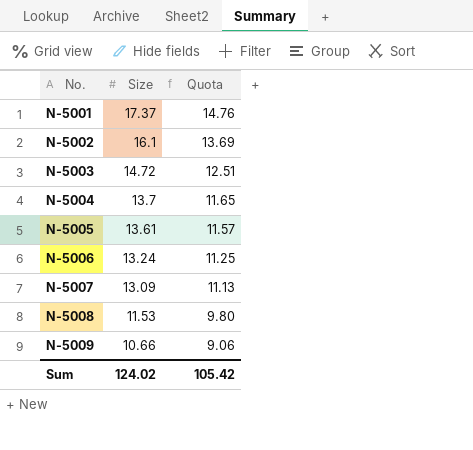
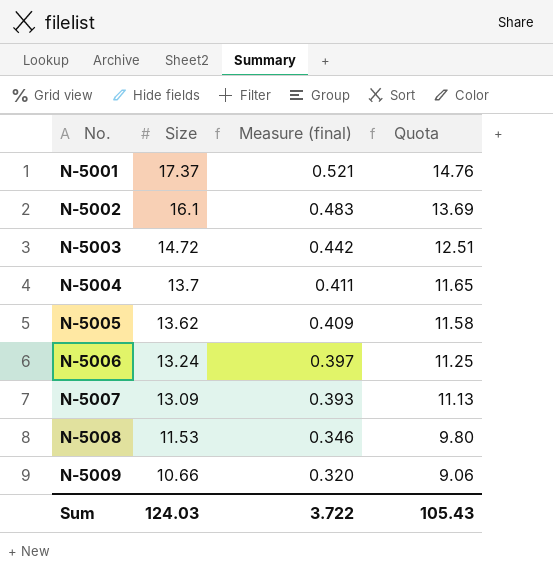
column Measure (final) | formula: none -> [Size] * 0.03
N-5005 | Size: 13.61 -> 13.62
N-5005 | Quota: 11.57 -> 11.58
Sum | Size: 124.02 -> 124.03
Sum | Quota: 105.42 -> 105.43

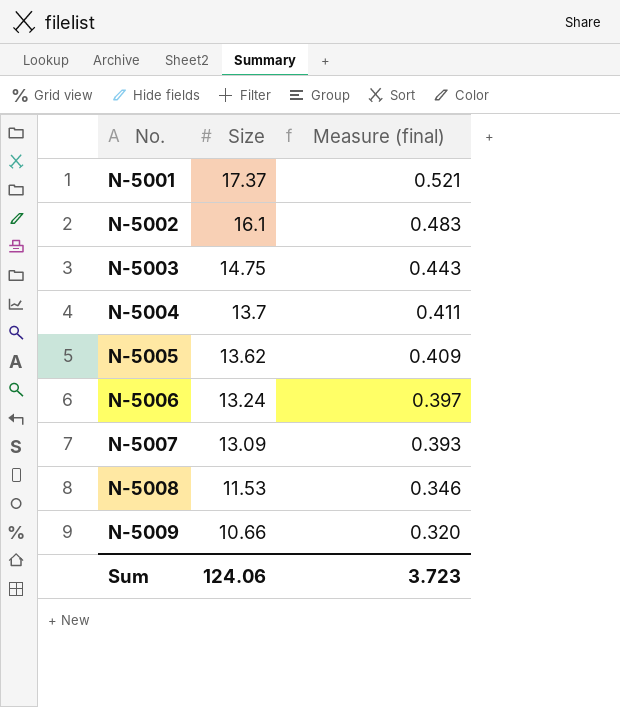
column Quota | formula: [Size] * 0.85 -> none
N-5003 | Size: 14.72 -> 14.75
N-5003 | Measure (final): 0.442 -> 0.443
Sum | Size: 124.03 -> 124.06
Sum | Measure (final): 3.722 -> 3.723

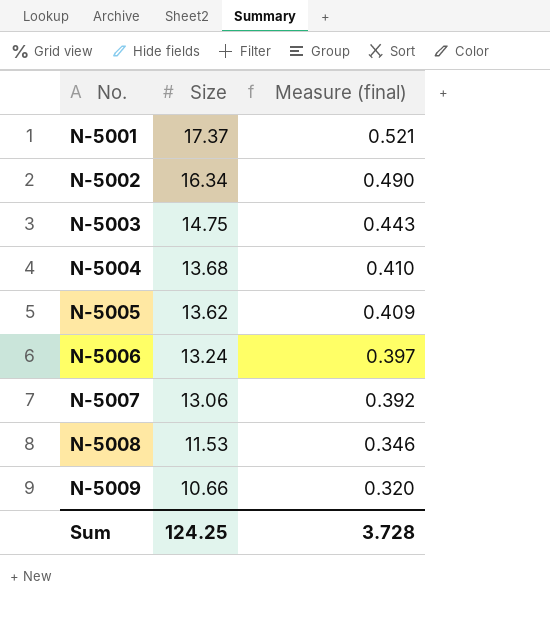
N-5002 | Size: 16.1 -> 16.34
N-5002 | Measure (final): 0.483 -> 0.490
N-5004 | Size: 13.7 -> 13.68
N-5004 | Measure (final): 0.411 -> 0.410
N-5007 | Size: 13.09 -> 13.06
N-5007 | Measure (final): 0.393 -> 0.392
Sum | Size: 124.06 -> 124.25
Sum | Measure (final): 3.723 -> 3.728

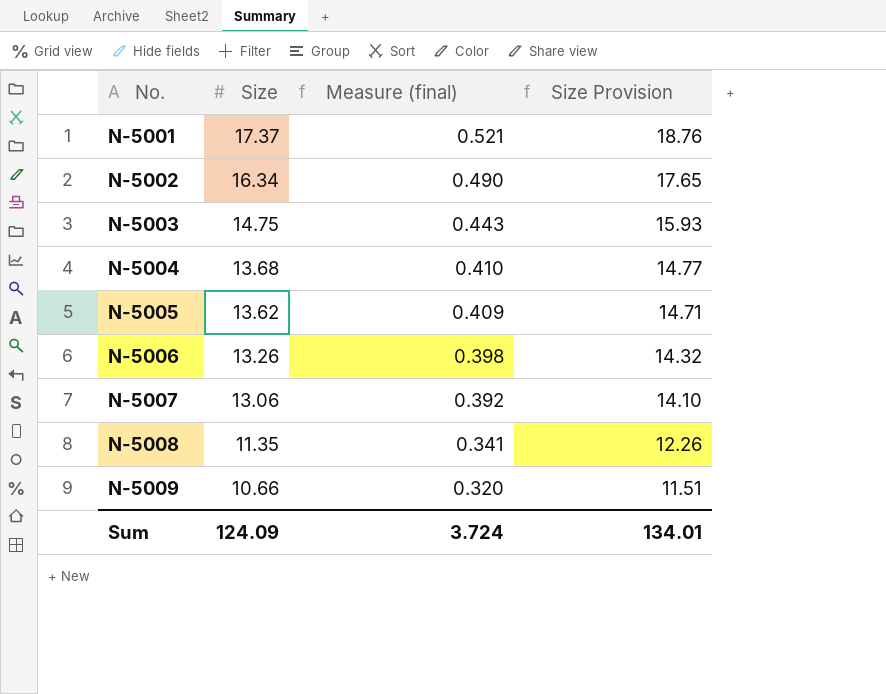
column Size Provision | formula: none -> [Size] * 1.08
N-5006 | Size: 13.24 -> 13.26
N-5006 | Measure (final): 0.397 -> 0.398
N-5008 | Size: 11.53 -> 11.35
N-5008 | Measure (final): 0.346 -> 0.341
Sum | Size: 124.25 -> 124.09
Sum | Measure (final): 3.728 -> 3.724

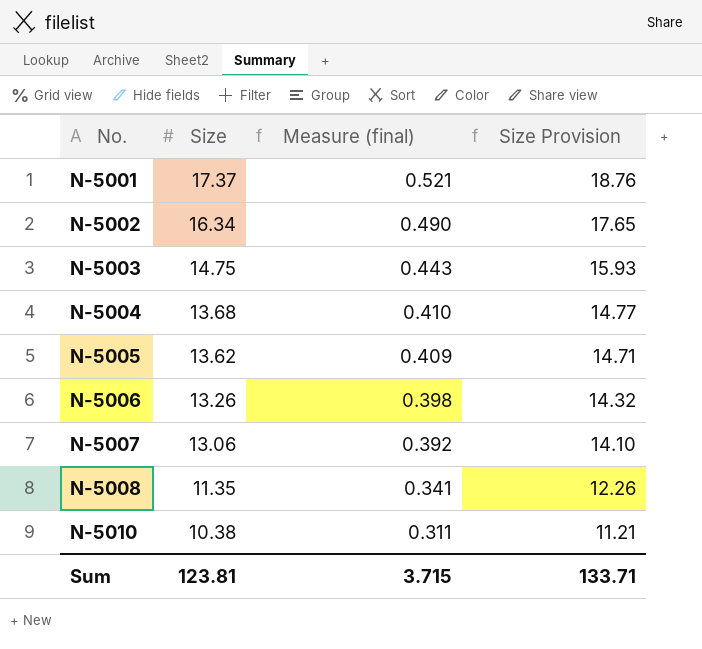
row N-5009: 10.66 | 0.320 | 11.51 -> none
row N-5010: none -> 10.38 | 0.311 | 11.21
Sum | Size: 124.09 -> 123.81
Sum | Measure (final): 3.724 -> 3.715
Sum | Size Provision: 134.01 -> 133.71

